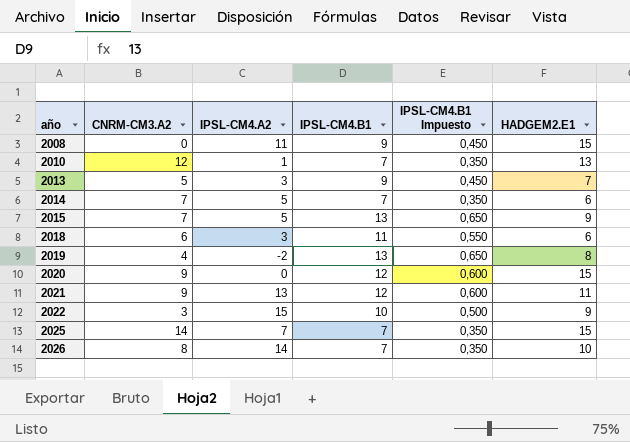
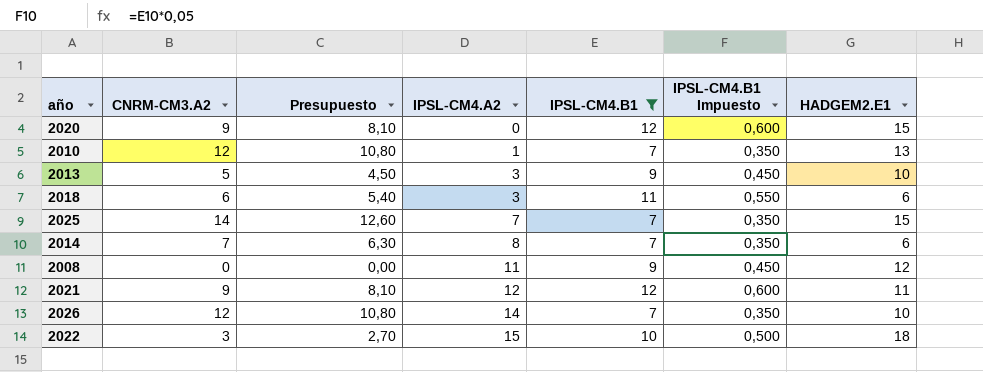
filter: none -> IPSL-CM4.B1 != 13
row order: año ascending -> IPSL-CM4.A2 ascending
column Presupuesto | formula: none -> [CNRM-CM3.A2] * 0,9
2013 | HADGEM2.E1: 7 -> 10
2014 | IPSL-CM4.A2: 5 -> 8
2008 | HADGEM2.E1: 15 -> 12
2021 | IPSL-CM4.A2: 13 -> 12
2026 | CNRM-CM3.A2: 8 -> 12
2022 | HADGEM2.E1: 9 -> 18

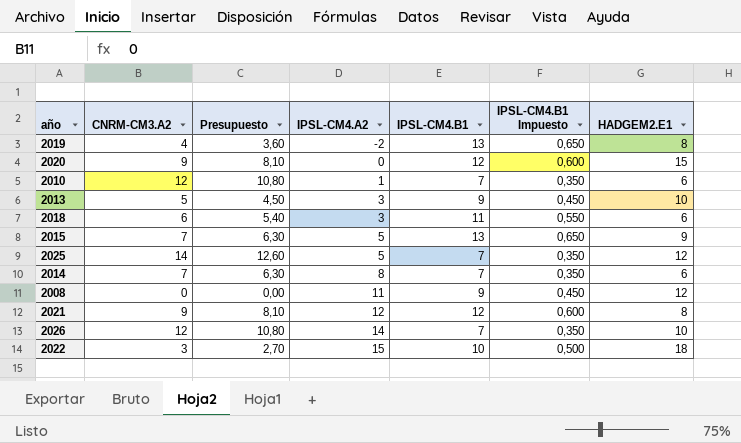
filter: IPSL-CM4.B1 != 13 -> none
2010 | HADGEM2.E1: 13 -> 6
2025 | IPSL-CM4.A2: 7 -> 5
2025 | HADGEM2.E1: 15 -> 12
2021 | HADGEM2.E1: 11 -> 8

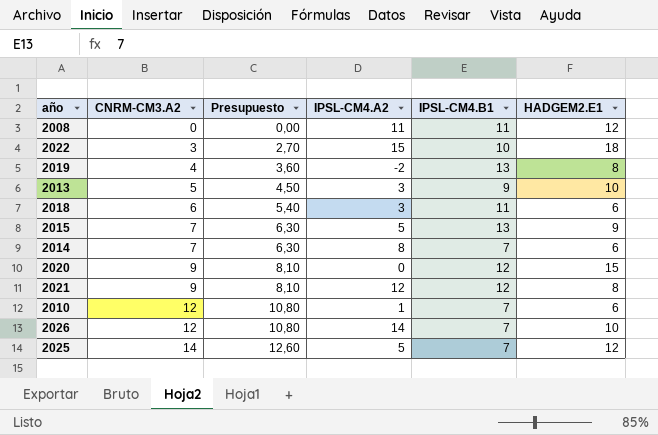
row order: IPSL-CM4.A2 ascending -> CNRM-CM3.A2 ascending
column IPSL-CM4.B1 Impuesto | formula: [IPSL-CM4.B1] * 0,05 -> none
2008 | IPSL-CM4.B1: 9 -> 11

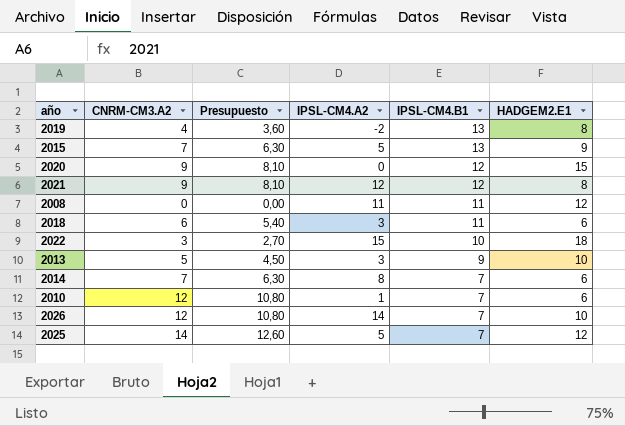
row order: CNRM-CM3.A2 ascending -> IPSL-CM4.B1 descending

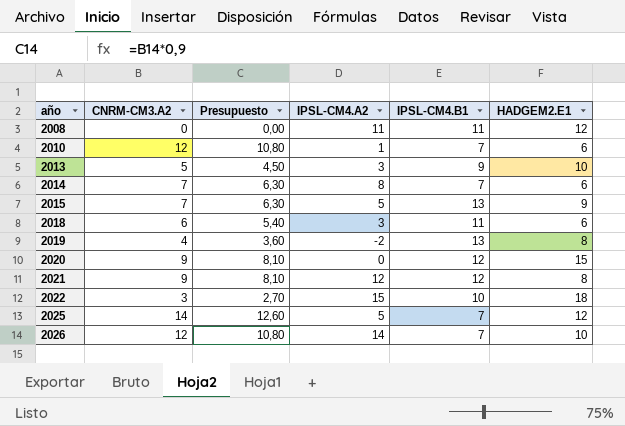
row order: IPSL-CM4.B1 descending -> año ascending

